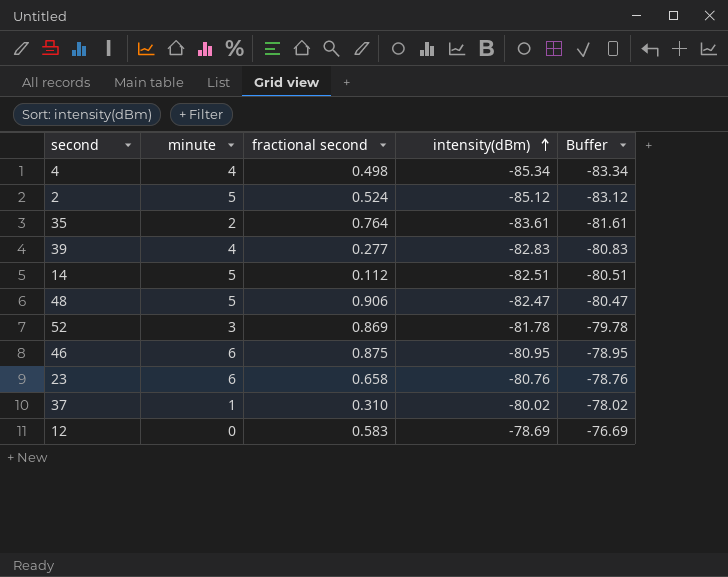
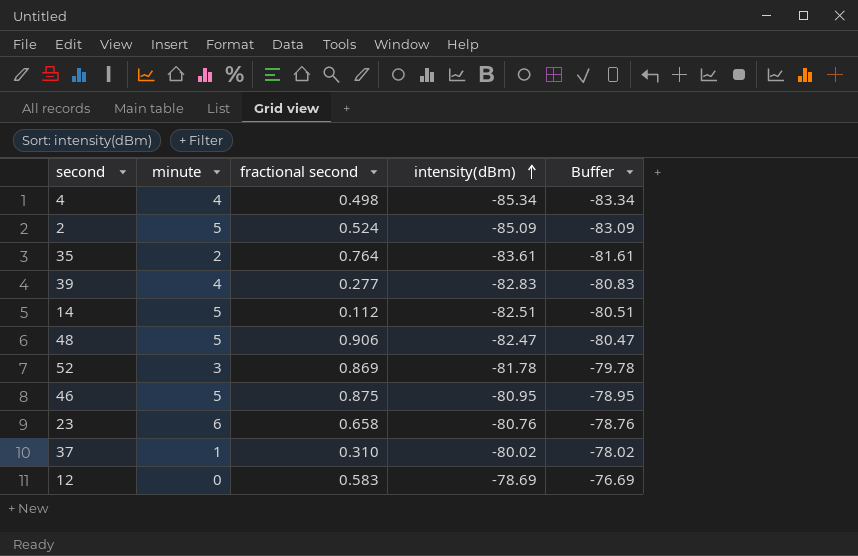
2 | intensity(dBm): -85.12 -> -85.09
2 | Buffer: -83.12 -> -83.09
46 | minute: 6 -> 5

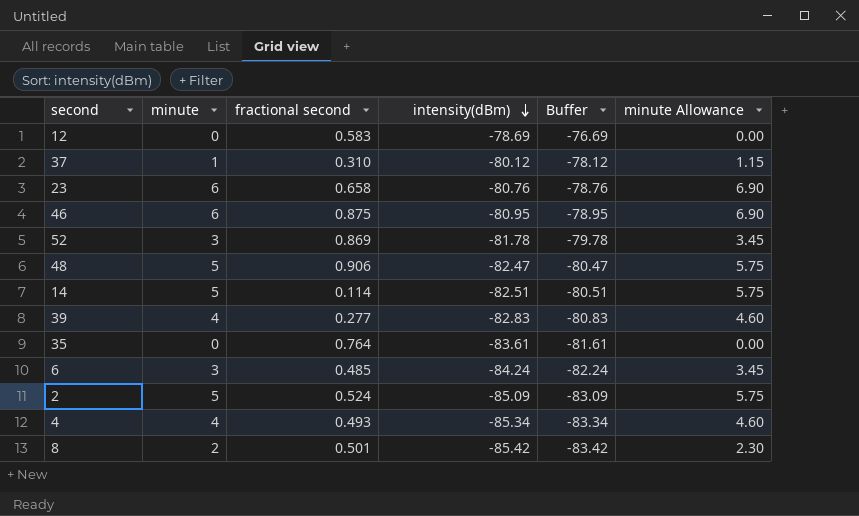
row order: intensity(dBm) ascending -> intensity(dBm) descending
column minute Allowance | formula: none -> [minute] * 1.15
37 | intensity(dBm): -80.02 -> -80.12
37 | Buffer: -78.02 -> -78.12
46 | minute: 5 -> 6
14 | fractional second: 0.112 -> 0.114
35 | minute: 2 -> 0
row 6: none -> 3 | 0.485 | -84.24 | -82.24 | 3.45
4 | fractional second: 0.498 -> 0.493
row 8: none -> 2 | 0.501 | -85.42 | -83.42 | 2.30

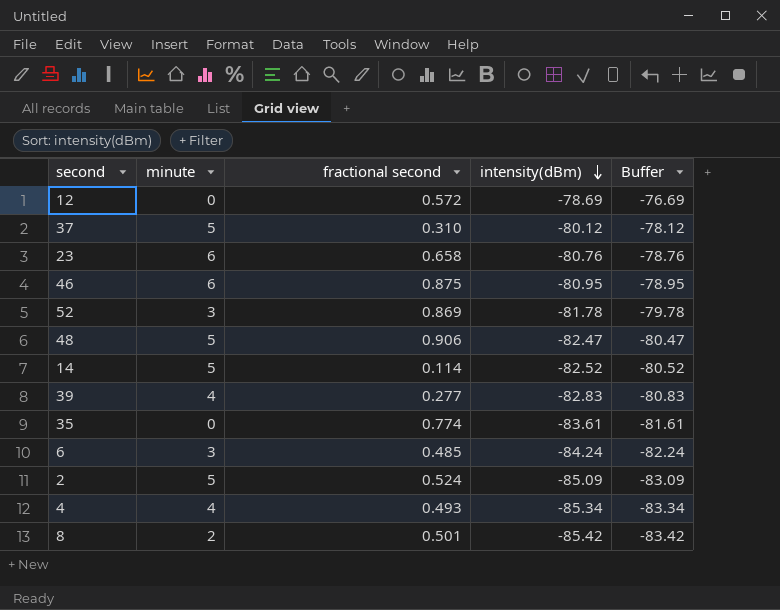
column minute Allowance | formula: [minute] * 1.15 -> none
12 | fractional second: 0.583 -> 0.572
37 | minute: 1 -> 5
14 | intensity(dBm): -82.51 -> -82.52
14 | Buffer: -80.51 -> -80.52
35 | fractional second: 0.764 -> 0.774

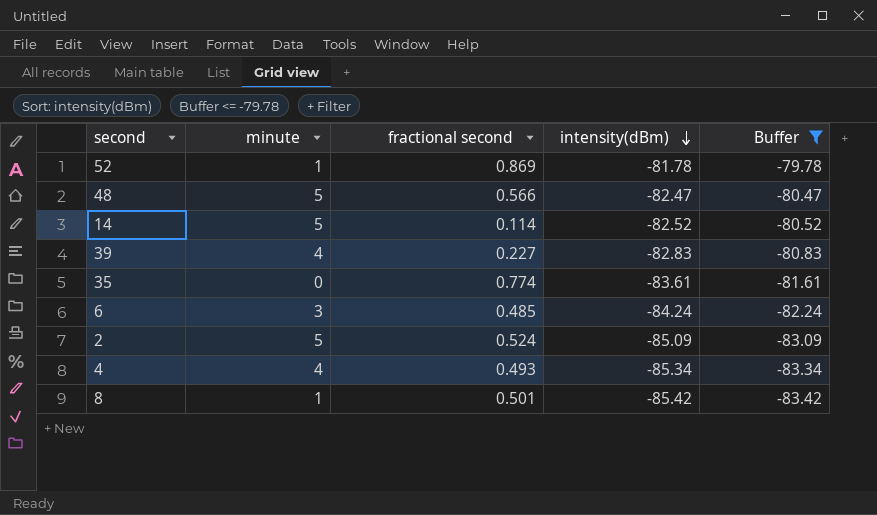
filter: none -> Buffer <= -79.78
52 | minute: 3 -> 1
48 | fractional second: 0.906 -> 0.566
39 | fractional second: 0.277 -> 0.227
8 | minute: 2 -> 1

